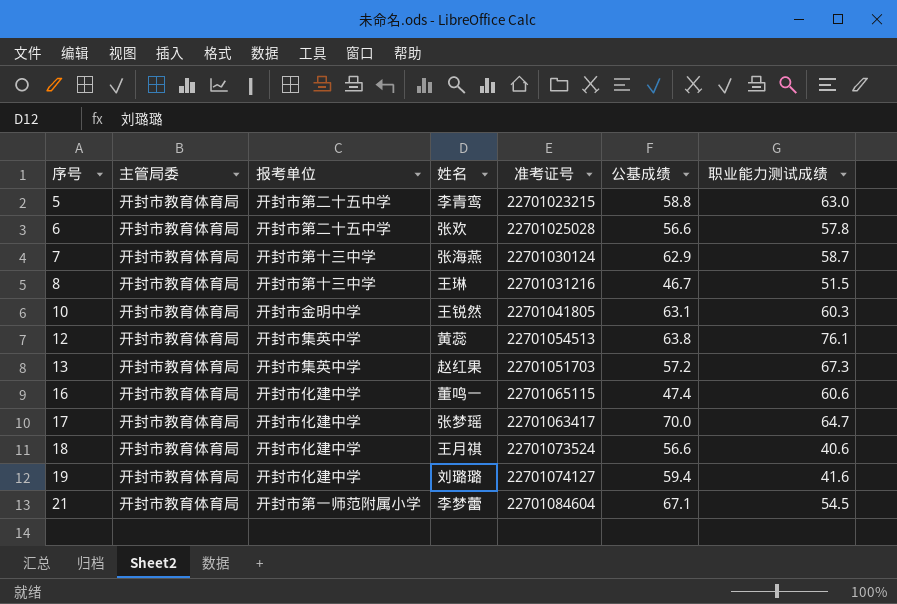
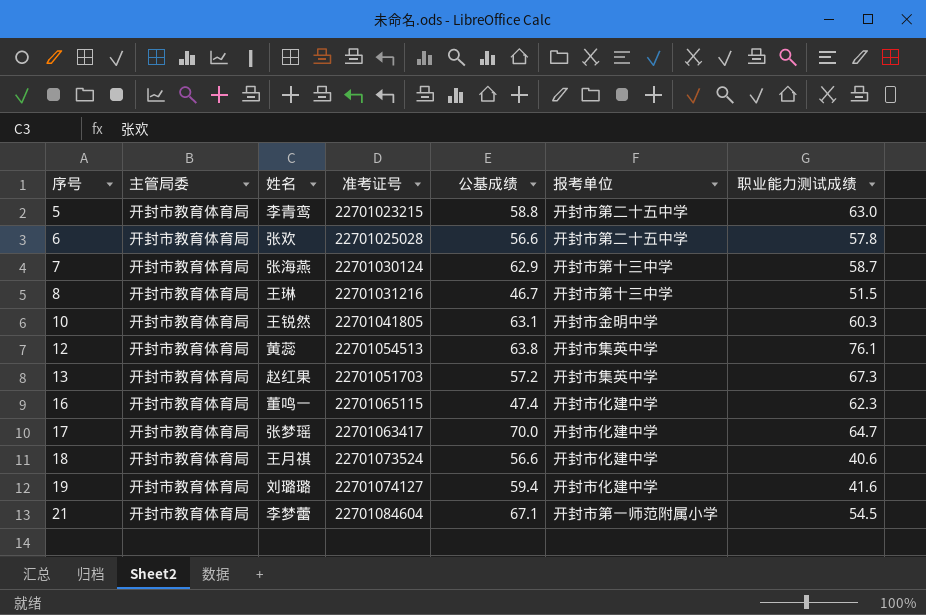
column 报考单位 | position: 3 -> 6
16 | 职业能力测试成绩: 60.6 -> 62.3

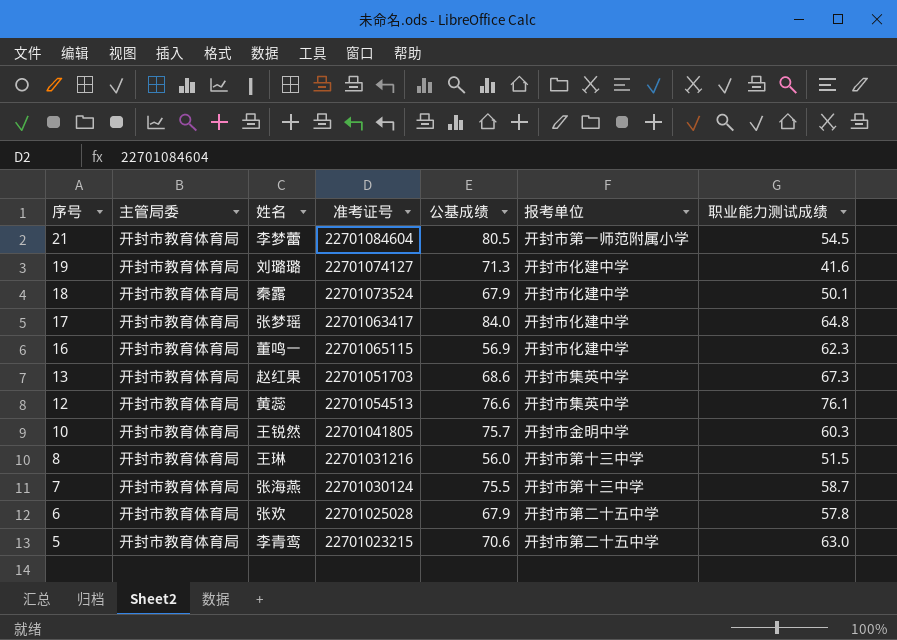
row order: 序号 ascending -> 序号 descending
21 | 公基成绩: 67.1 -> 80.5
19 | 公基成绩: 59.4 -> 71.3
18 | 姓名: 王月祺 -> 秦露
18 | 公基成绩: 56.6 -> 67.9
18 | 职业能力测试成绩: 40.6 -> 50.1
17 | 公基成绩: 70.0 -> 84.0
17 | 职业能力测试成绩: 64.7 -> 64.8
16 | 公基成绩: 47.4 -> 56.9
13 | 公基成绩: 57.2 -> 68.6
12 | 公基成绩: 63.8 -> 76.6
10 | 公基成绩: 63.1 -> 75.7
8 | 公基成绩: 46.7 -> 56.0
7 | 公基成绩: 62.9 -> 75.5
6 | 公基成绩: 56.6 -> 67.9
5 | 公基成绩: 58.8 -> 70.6

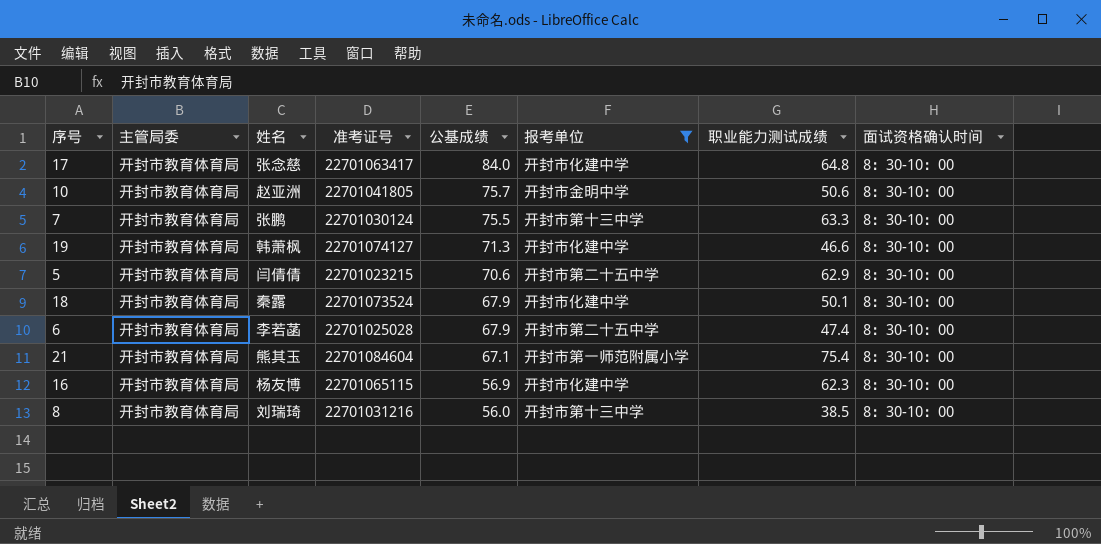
filter: none -> 报考单位 != 开封市集英中学
row order: 序号 descending -> 公基成绩 descending
column 面试资格确认时间 | position: none -> 8
17 | 姓名: 张梦瑶 -> 张念慈
10 | 姓名: 王锐然 -> 赵亚洲
10 | 职业能力测试成绩: 60.3 -> 50.6
7 | 姓名: 张海燕 -> 张鹏
7 | 职业能力测试成绩: 58.7 -> 63.3
19 | 姓名: 刘璐璐 -> 韩萧枫
19 | 职业能力测试成绩: 41.6 -> 46.6
5 | 姓名: 李青鸾 -> 闫倩倩
5 | 职业能力测试成绩: 63.0 -> 62.9
6 | 姓名: 张欢 -> 李若菡
6 | 职业能力测试成绩: 57.8 -> 47.4
21 | 姓名: 李梦蕾 -> 熊其玉
21 | 公基成绩: 80.5 -> 67.1
21 | 职业能力测试成绩: 54.5 -> 75.4
16 | 姓名: 董鸣一 -> 杨友博
8 | 姓名: 王琳 -> 刘瑞琦
8 | 职业能力测试成绩: 51.5 -> 38.5

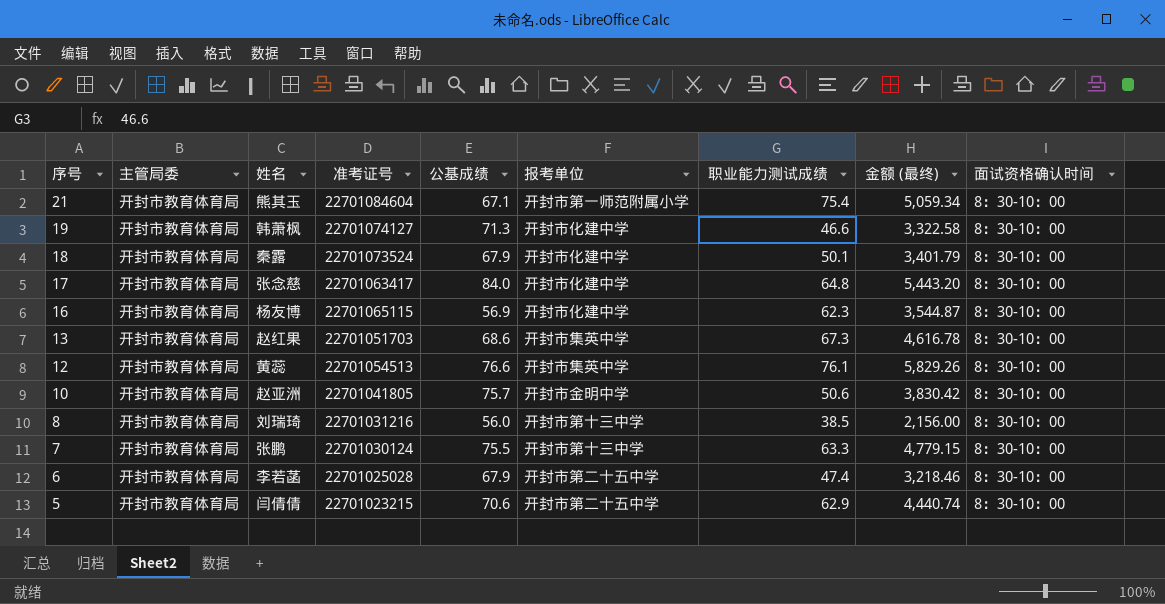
filter: 报考单位 != 开封市集英中学 -> none
row order: 公基成绩 descending -> 序号 descending
column 金额 (最终) | formula: none -> [公基成绩] * [职业能力测试成绩]

